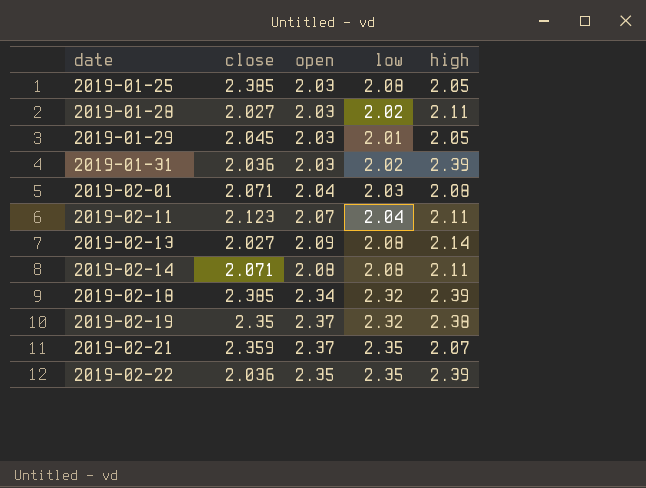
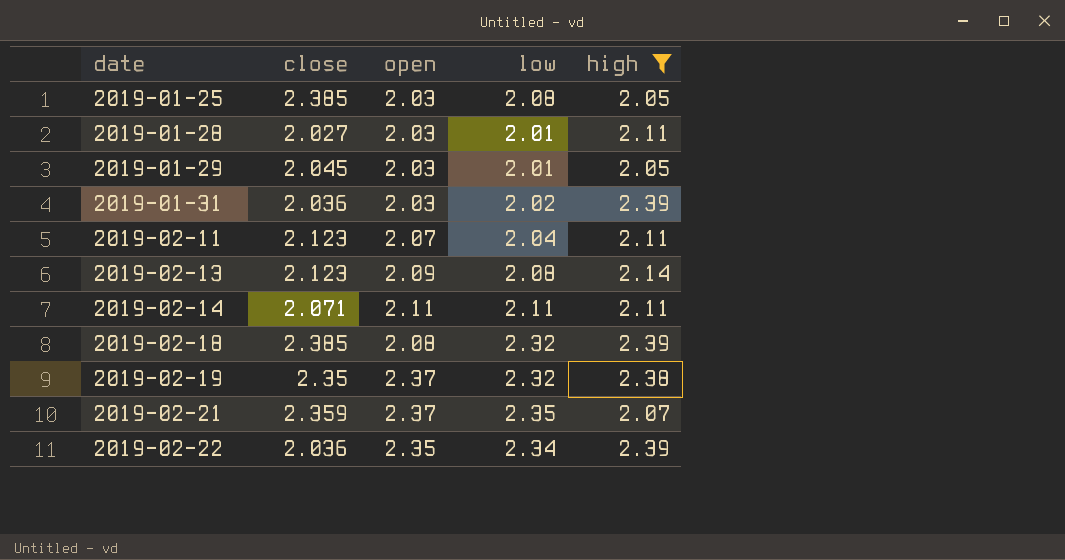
filter: none -> high != 2.08
2019-01-28 | low: 2.02 -> 2.01
2019-02-13 | close: 2.027 -> 2.123
2019-02-14 | open: 2.08 -> 2.11
2019-02-14 | low: 2.08 -> 2.11
2019-02-18 | open: 2.34 -> 2.08
2019-02-22 | low: 2.35 -> 2.34

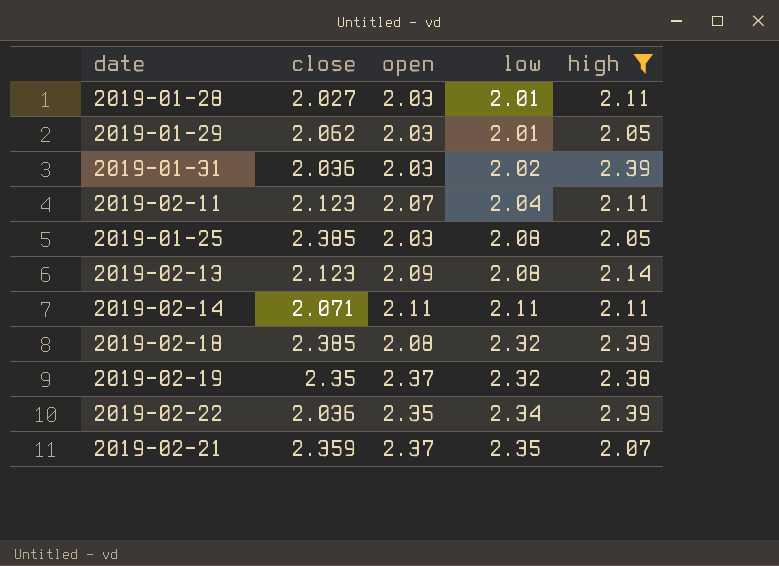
row order: date ascending -> low ascending
2019-01-29 | close: 2.045 -> 2.062

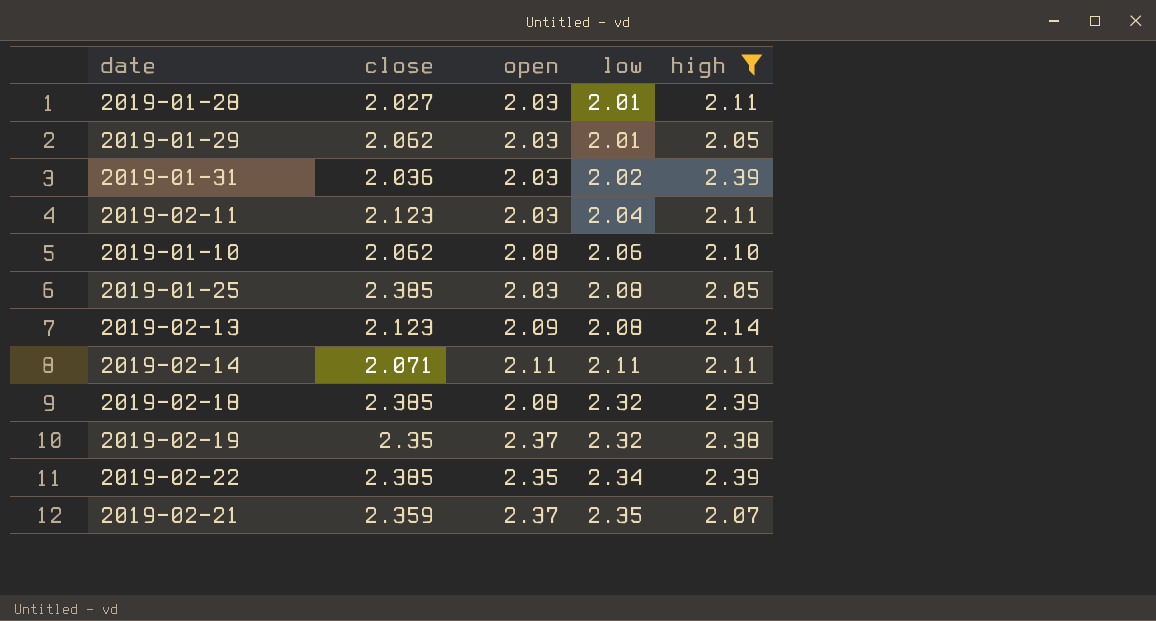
2019-02-11 | open: 2.07 -> 2.03
row 2019-01-10: none -> 2.062 | 2.08 | 2.06 | 2.10
2019-02-22 | close: 2.036 -> 2.385

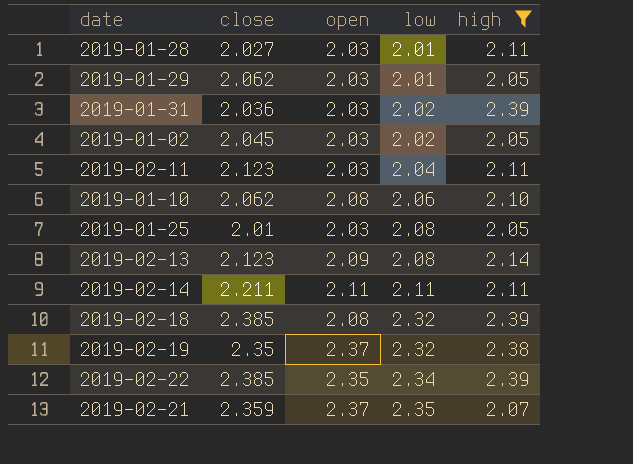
row 2019-01-02: none -> 2.045 | 2.03 | 2.02 | 2.05
2019-01-25 | close: 2.385 -> 2.01
2019-02-14 | close: 2.071 -> 2.211

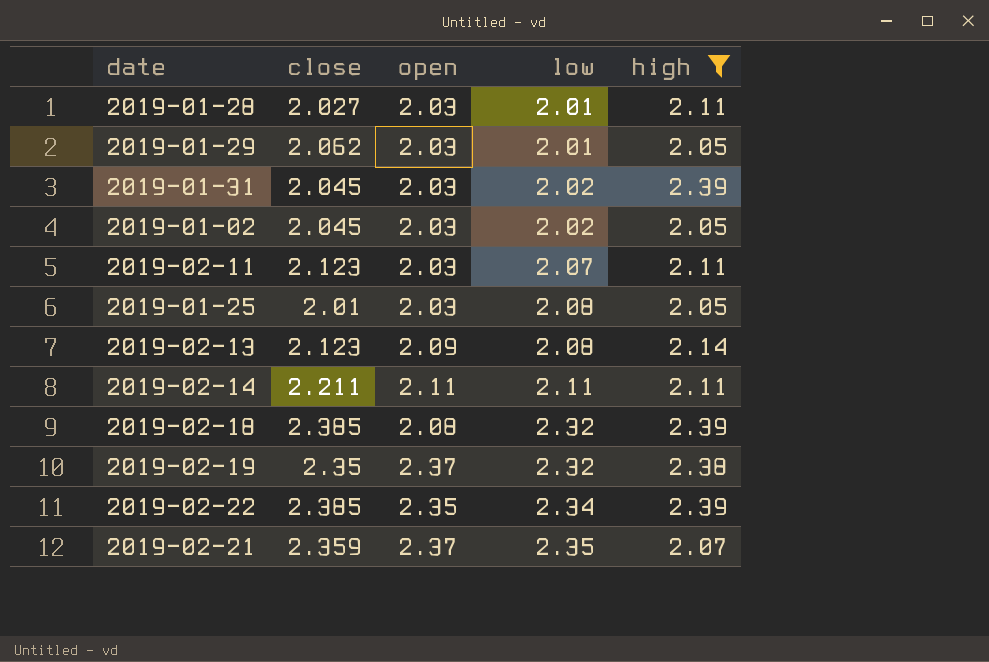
row 2019-01-10: 2.062 | 2.08 | 2.06 | 2.10 -> none
2019-01-31 | close: 2.036 -> 2.045
2019-02-11 | low: 2.04 -> 2.07

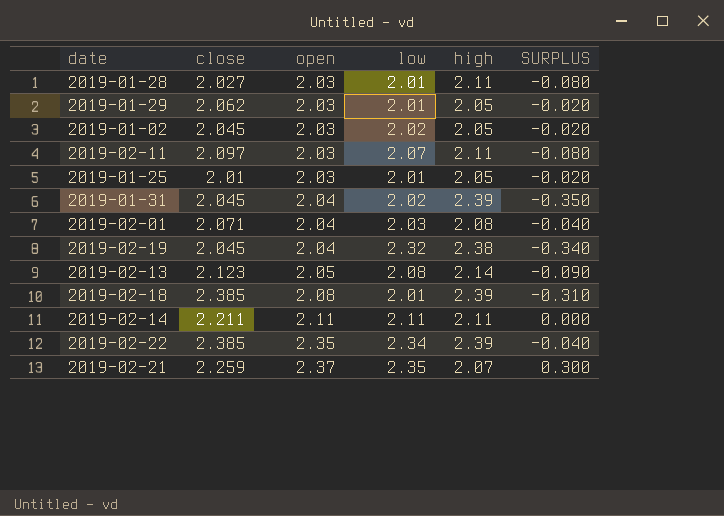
filter: high != 2.08 -> none
row order: low ascending -> open ascending
column SURPLUS | formula: none -> [open] - [high]
2019-02-11 | close: 2.123 -> 2.097
2019-01-25 | low: 2.08 -> 2.01
2019-01-31 | open: 2.03 -> 2.04
2019-02-19 | close: 2.35 -> 2.045
2019-02-19 | open: 2.37 -> 2.04
2019-02-13 | open: 2.09 -> 2.05
2019-02-18 | low: 2.32 -> 2.01
2019-02-21 | close: 2.359 -> 2.259

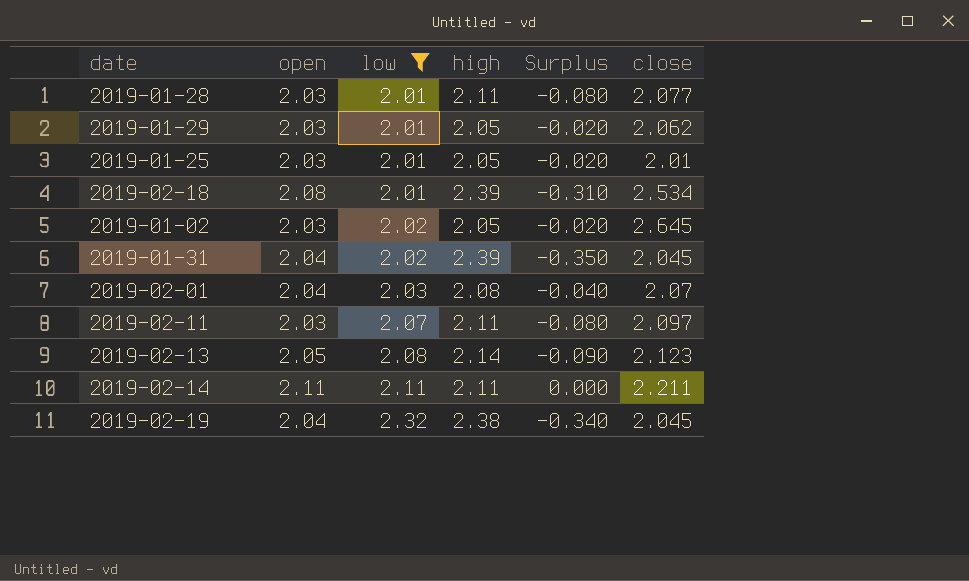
filter: none -> low <= 2.32
row order: open ascending -> low ascending
column name: SURPLUS -> Surplus
column close | position: 2 -> 6
2019-01-28 | close: 2.027 -> 2.077
2019-02-18 | close: 2.385 -> 2.534
2019-01-02 | close: 2.045 -> 2.645
2019-02-01 | close: 2.071 -> 2.07

